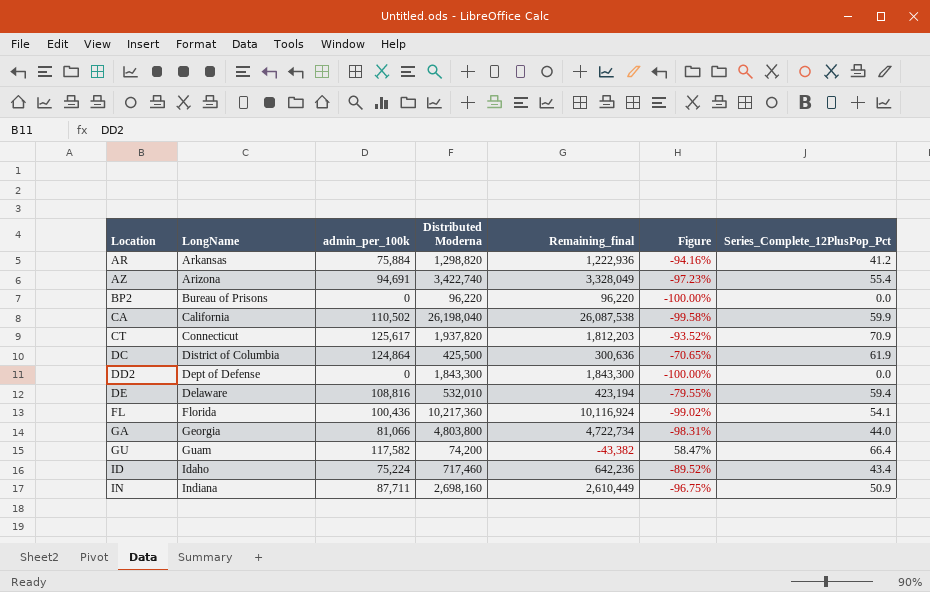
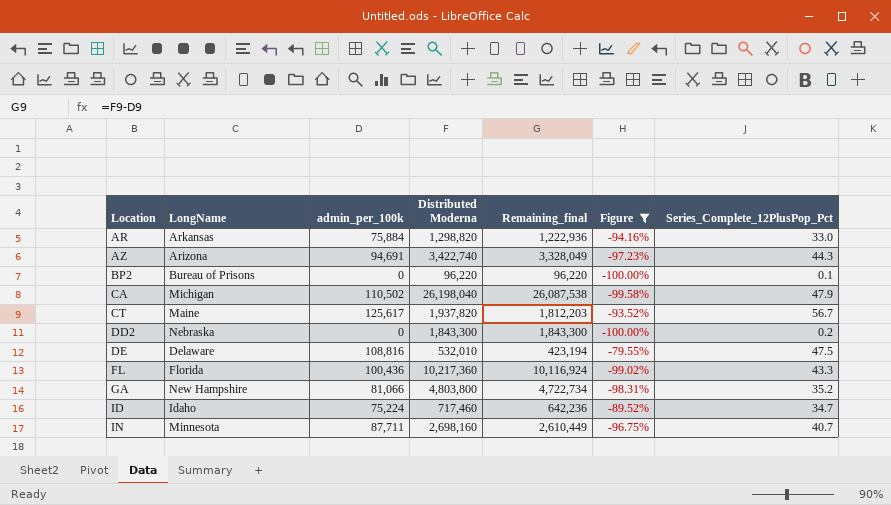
filter: none -> Figure <= -79.55%
AR | Series_Complete_12PlusPop_Pct: 41.2 -> 33.0
AZ | Series_Complete_12PlusPop_Pct: 55.4 -> 44.3
BP2 | Series_Complete_12PlusPop_Pct: 0.0 -> 0.1
CA | LongName: California -> Michigan
CA | Series_Complete_12PlusPop_Pct: 59.9 -> 47.9
CT | LongName: Connecticut -> Maine
CT | Series_Complete_12PlusPop_Pct: 70.9 -> 56.7
DD2 | LongName: Dept of Defense -> Nebraska
DD2 | Series_Complete_12PlusPop_Pct: 0.0 -> 0.2
DE | Series_Complete_12PlusPop_Pct: 59.4 -> 47.5
FL | Series_Complete_12PlusPop_Pct: 54.1 -> 43.3
GA | LongName: Georgia -> New Hampshire
GA | Series_Complete_12PlusPop_Pct: 44.0 -> 35.2
ID | Series_Complete_12PlusPop_Pct: 43.4 -> 34.7
IN | LongName: Indiana -> Minnesota
IN | Series_Complete_12PlusPop_Pct: 50.9 -> 40.7

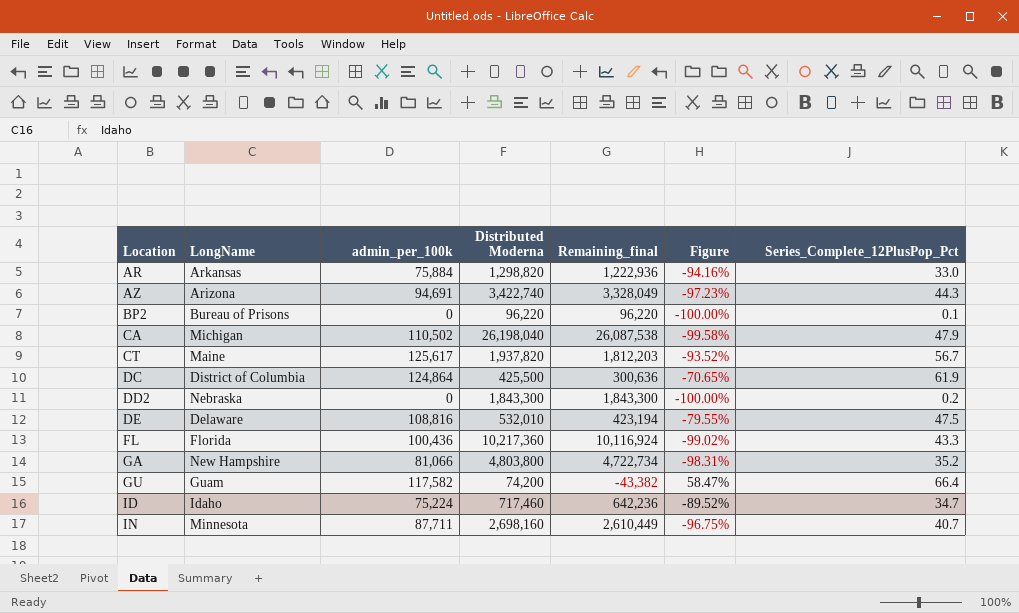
filter: Figure <= -79.55% -> none

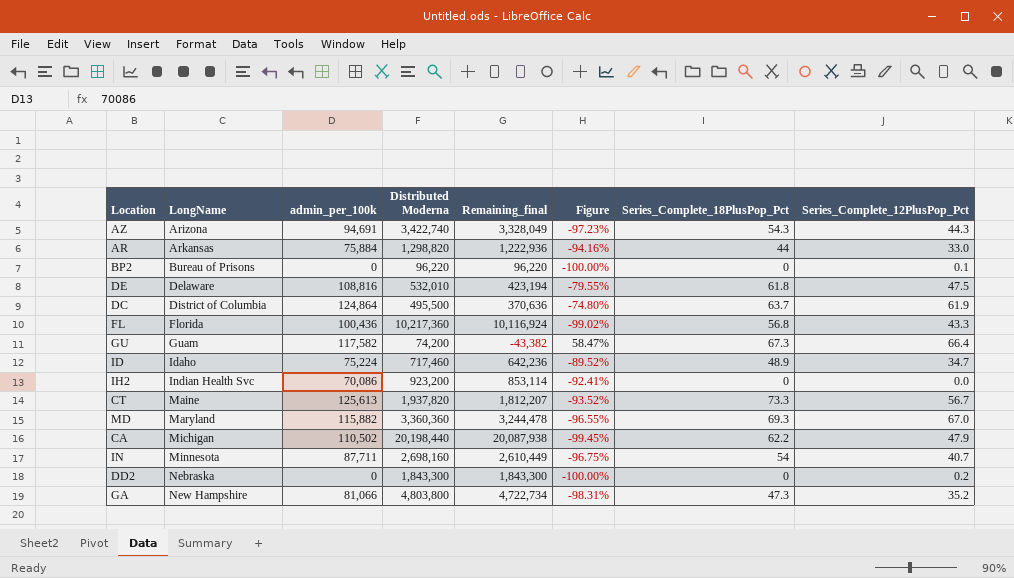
row order: Location ascending -> LongName ascending
column Series_Complete_18PlusPop_Pct | position: none -> 7
DC | Distributed Moderna: 425,500 -> 495,500
DC | Remaining_final: 300,636 -> 370,636
DC | Figure: -70.65% -> -74.80%
row IH2: none -> Indian Health Svc | 70,086 | 923,200 | 853,114 | -92.41% | 0 | 0.0
CT | admin_per_100k: 125,617 -> 125,613
CT | Remaining_final: 1,812,203 -> 1,812,207
row MD: none -> Maryland | 115,882 | 3,360,360 | 3,244,478 | -96.55% | 69.3 | 67.0
CA | Distributed Moderna: 26,198,040 -> 20,198,440
CA | Remaining_final: 26,087,538 -> 20,087,938
CA | Figure: -99.58% -> -99.45%

